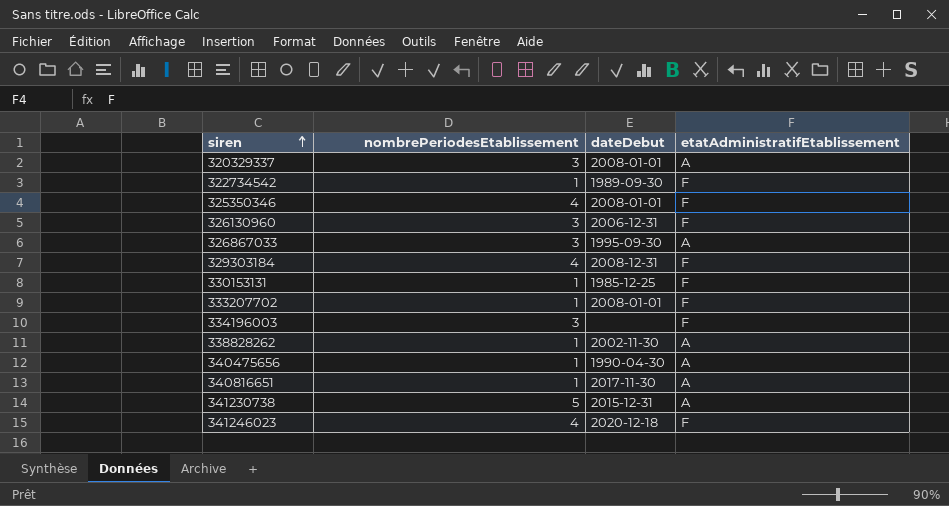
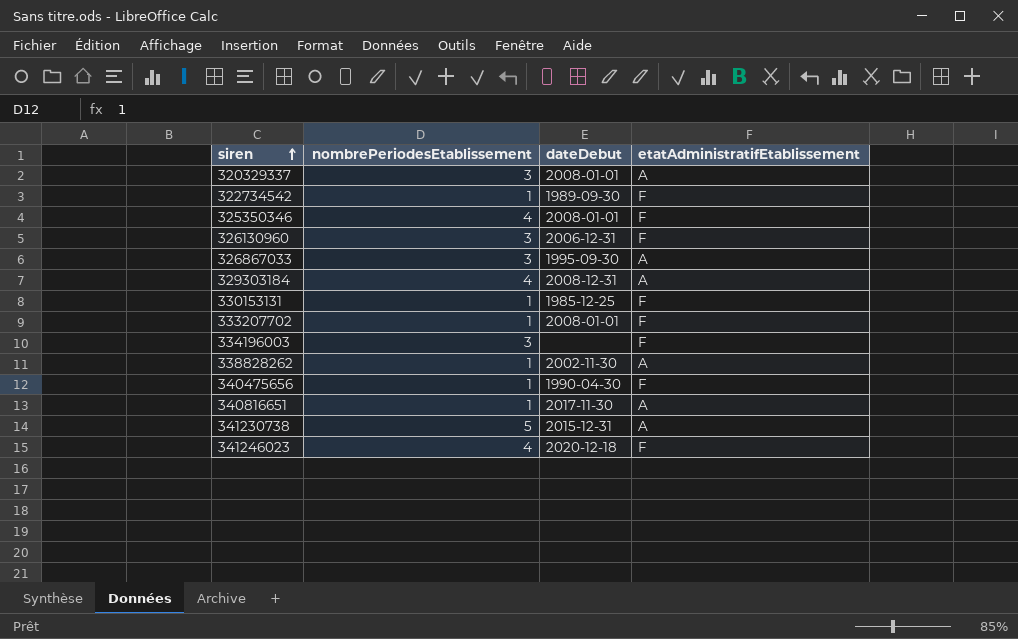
329303184 | etatAdministratifEtablissement: F -> A
340475656 | etatAdministratifEtablissement: A -> F

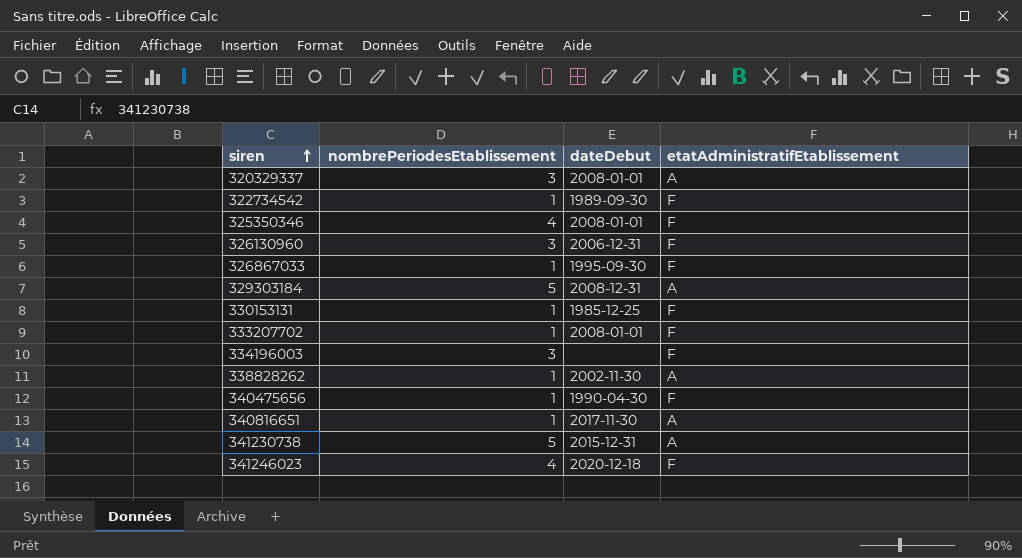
326867033 | nombrePeriodesEtablissement: 3 -> 1
326867033 | etatAdministratifEtablissement: A -> F
329303184 | nombrePeriodesEtablissement: 4 -> 5

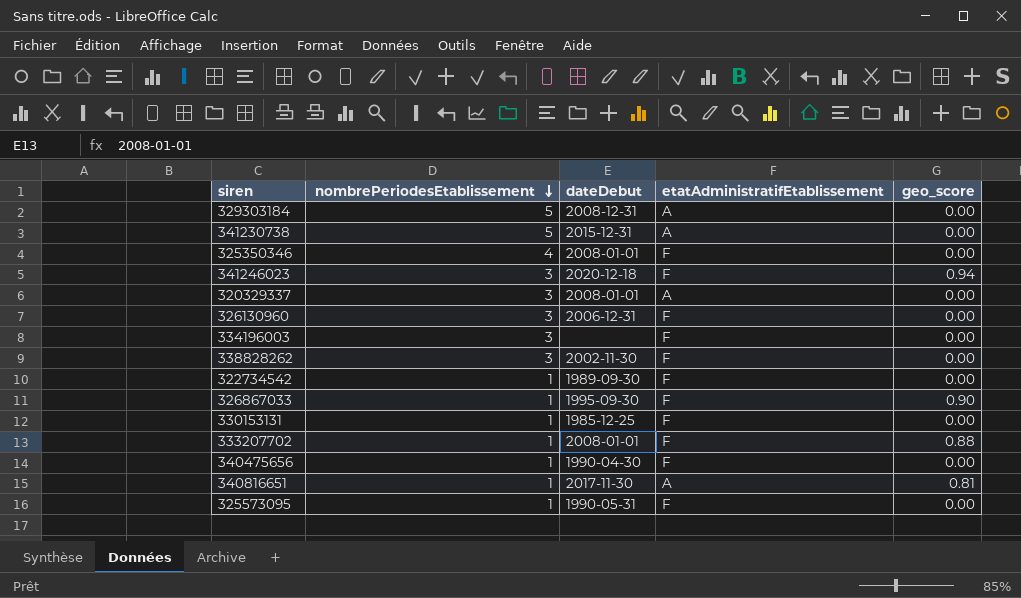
row order: siren ascending -> nombrePeriodesEtablissement descending
column geo_score | position: none -> 5
341246023 | nombrePeriodesEtablissement: 4 -> 3
338828262 | nombrePeriodesEtablissement: 1 -> 3
338828262 | etatAdministratifEtablissement: A -> F
row 325573095: none -> 1 | 1990-05-31 | F | 0.00

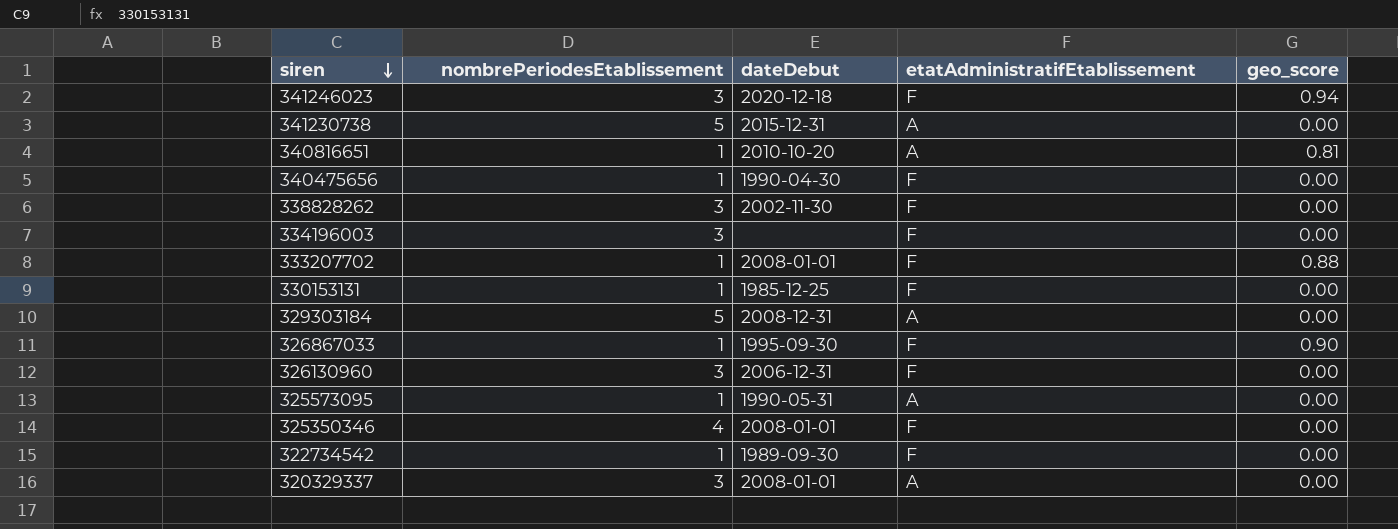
row order: nombrePeriodesEtablissement descending -> siren descending
340816651 | dateDebut: 2017-11-30 -> 2010-10-20
325573095 | etatAdministratifEtablissement: F -> A

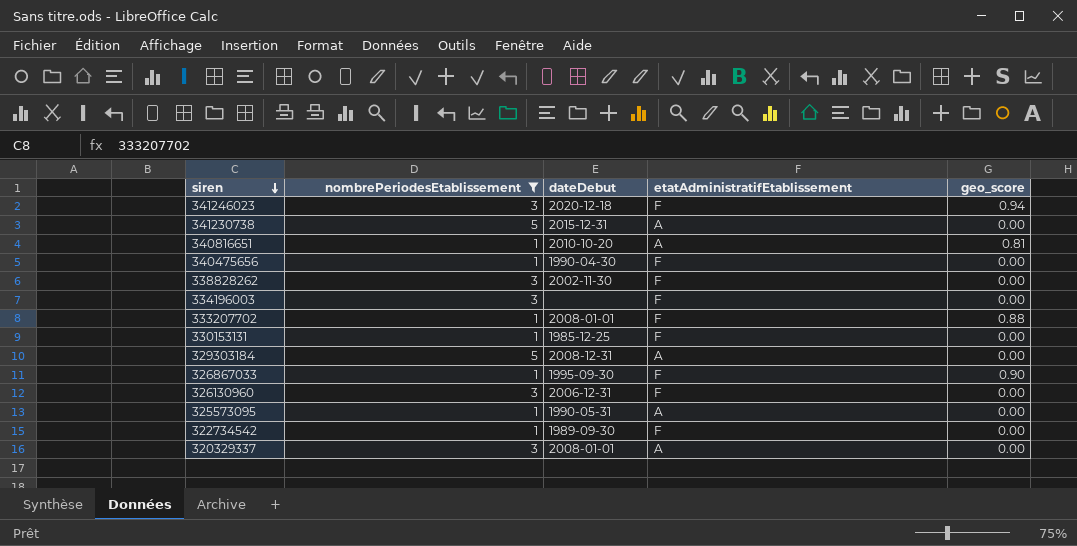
filter: none -> nombrePeriodesEtablissement != 4

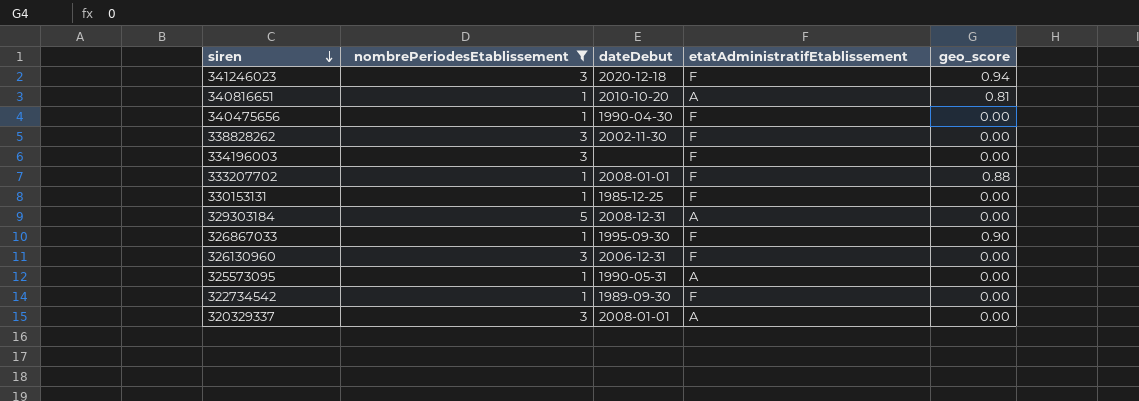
row 341230738: 5 | 2015-12-31 | A | 0.00 -> none

